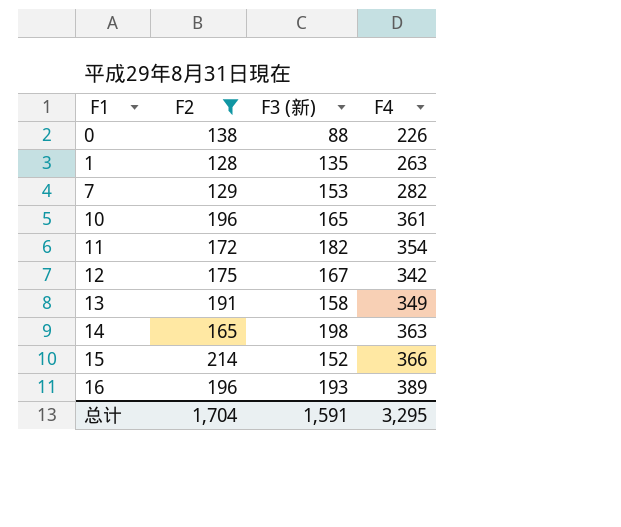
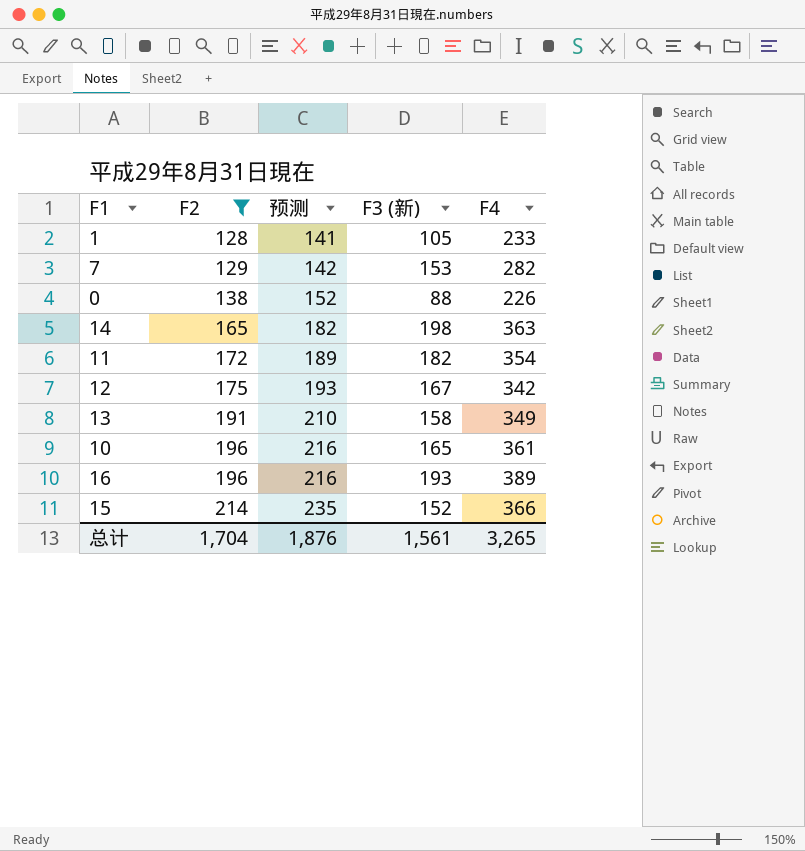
row order: F1 ascending -> F2 ascending
column 预测 | formula: none -> [F2] * 1.1
1 | F3 (新): 135 -> 105
1 | F4: 263 -> 233
总计 | F3 (新): 1,591 -> 1,561
总计 | F4: 3,295 -> 3,265

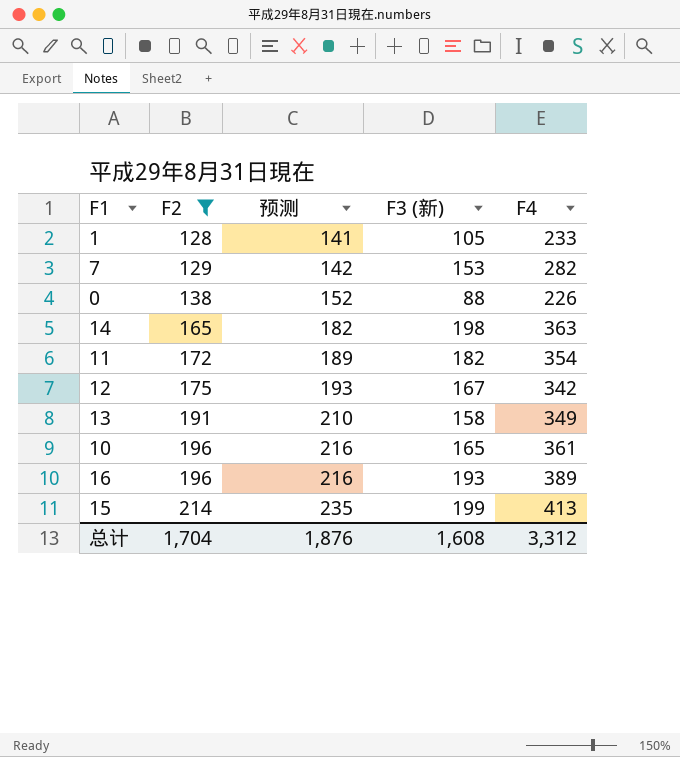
15 | F3 (新): 152 -> 199
15 | F4: 366 -> 413
总计 | F3 (新): 1,561 -> 1,608
总计 | F4: 3,265 -> 3,312

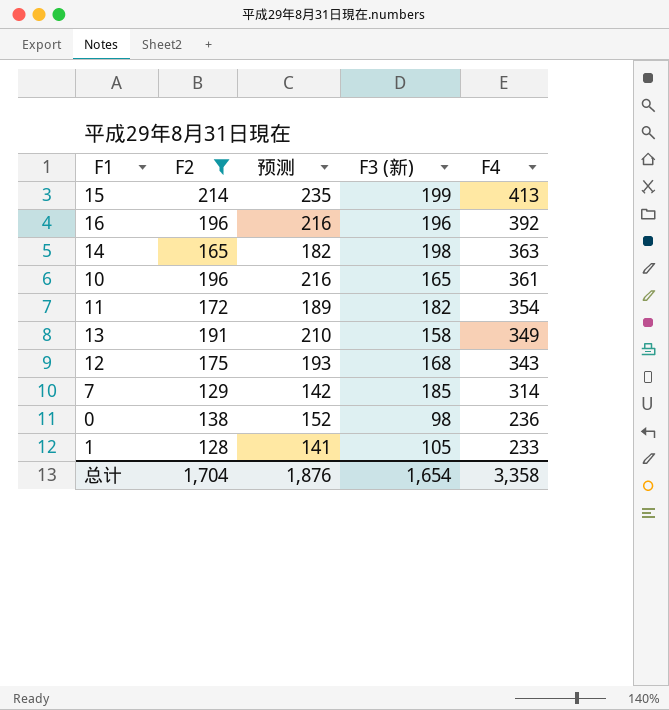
row order: F2 ascending -> F4 descending
16 | F3 (新): 193 -> 196
16 | F4: 389 -> 392
12 | F3 (新): 167 -> 168
12 | F4: 342 -> 343
7 | F3 (新): 153 -> 185
7 | F4: 282 -> 314
0 | F3 (新): 88 -> 98
0 | F4: 226 -> 236
总计 | F3 (新): 1,608 -> 1,654
总计 | F4: 3,312 -> 3,358

